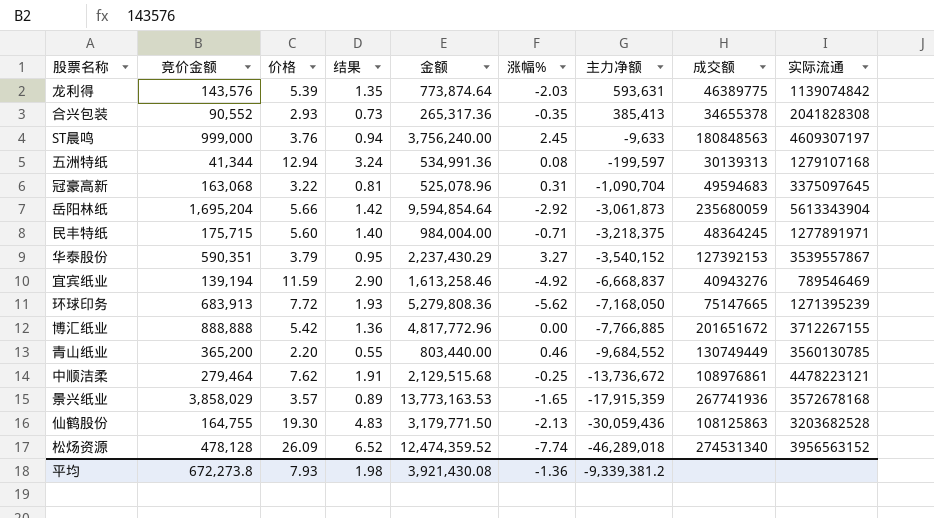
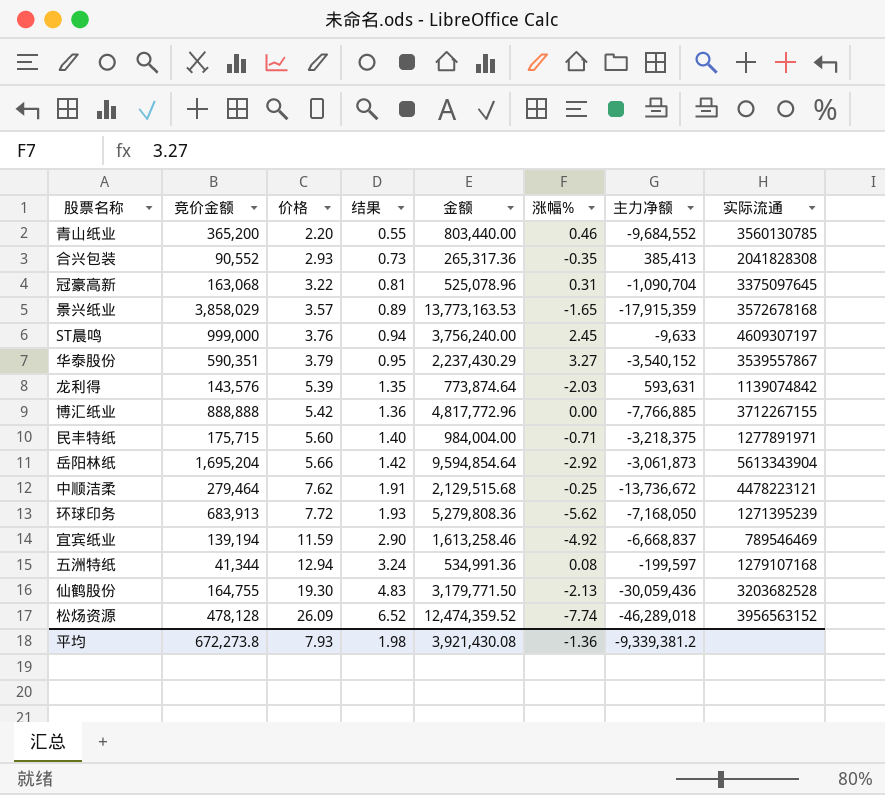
row order: 主力净额 descending -> 价格 ascending
column 成交额 | position: 8 -> none

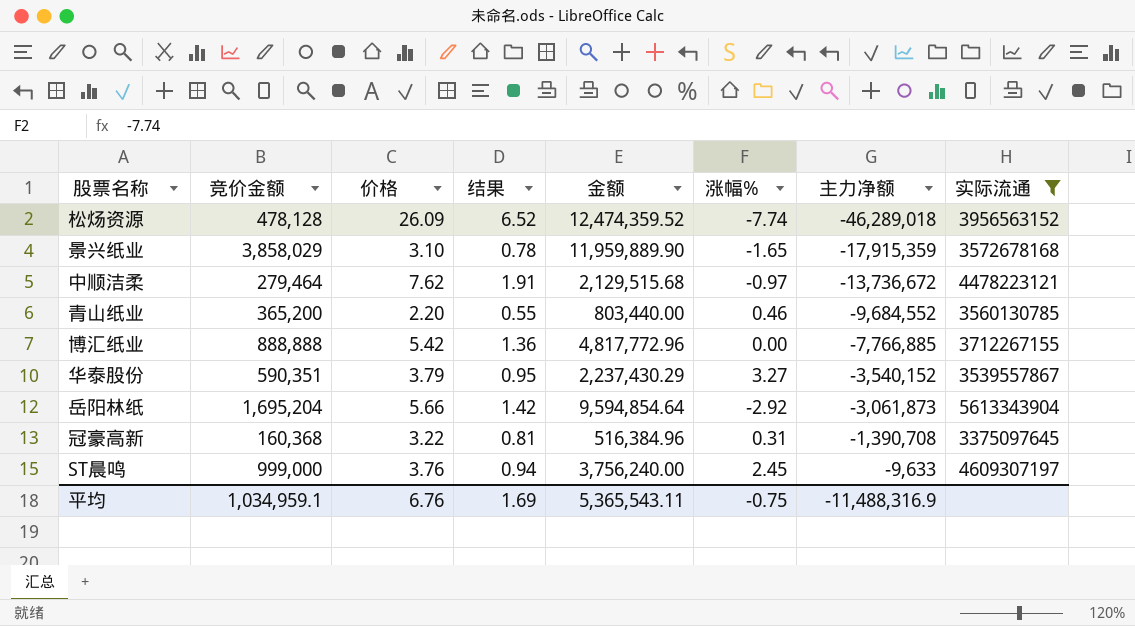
filter: none -> 实际流通 >= 3375097645
row order: 价格 ascending -> 主力净额 ascending
景兴纸业 | 价格: 3.57 -> 3.10
景兴纸业 | 结果: 0.89 -> 0.78
景兴纸业 | 金额: 13,773,163.53 -> 11,959,889.90
中顺洁柔 | 涨幅%: -0.25 -> -0.97
冠豪高新 | 竞价金额: 163,068 -> 160,368
冠豪高新 | 金额: 525,078.96 -> 516,384.96
冠豪高新 | 主力净额: -1,090,704 -> -1,390,708
平均 | 竞价金额: 672,273.8 -> 1,034,959.1
平均 | 价格: 7.93 -> 6.76
平均 | 结果: 1.98 -> 1.69
平均 | 金额: 3,921,430.08 -> 5,365,543.11
平均 | 涨幅%: -1.36 -> -0.75
平均 | 主力净额: -9,339,381.2 -> -11,488,316.9

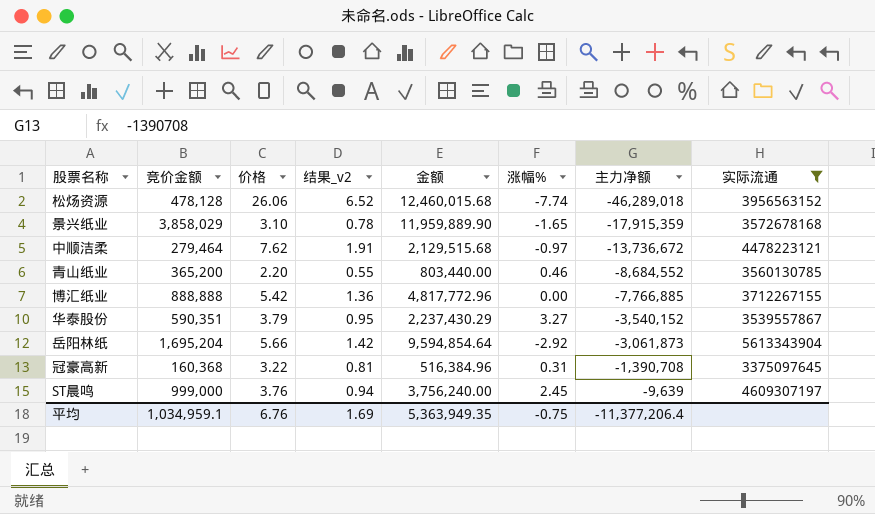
column name: 结果 -> 结果_v2
松炀资源 | 价格: 26.09 -> 26.06
松炀资源 | 金额: 12,474,359.52 -> 12,460,015.68
青山纸业 | 主力净额: -9,684,552 -> -8,684,552
ST晨鸣 | 主力净额: -9,633 -> -9,639
平均 | 金额: 5,365,543.11 -> 5,363,949.35
平均 | 主力净额: -11,488,316.9 -> -11,377,206.4

